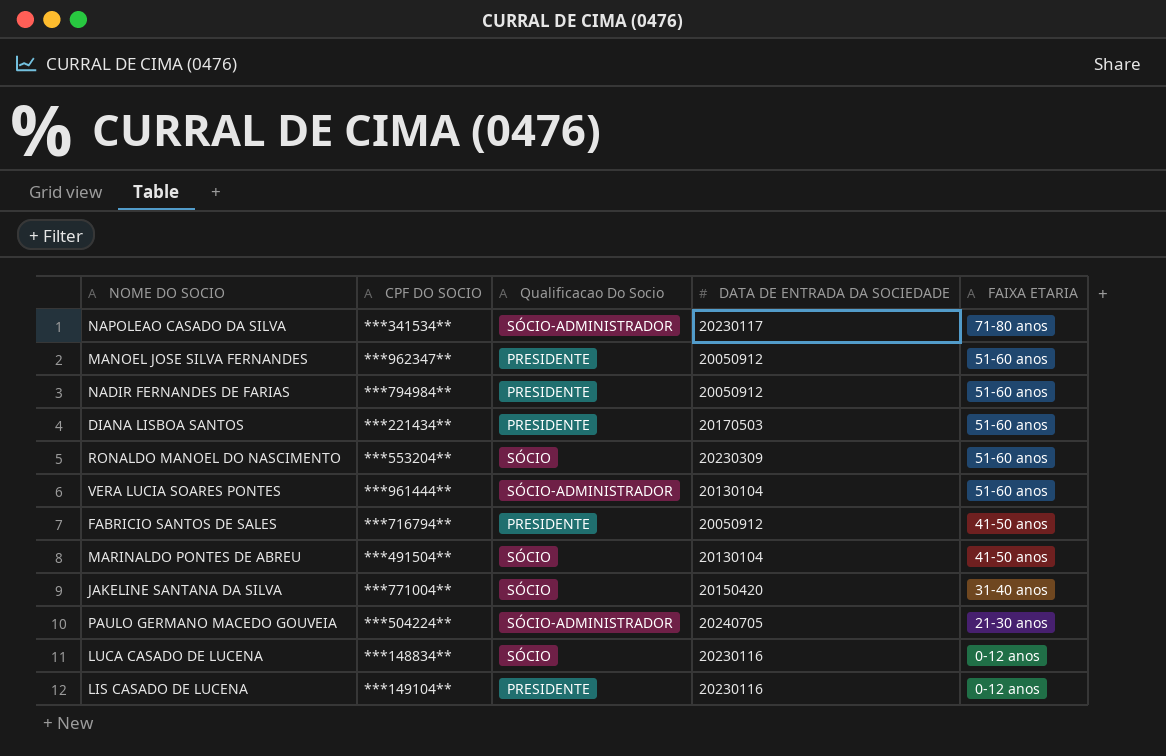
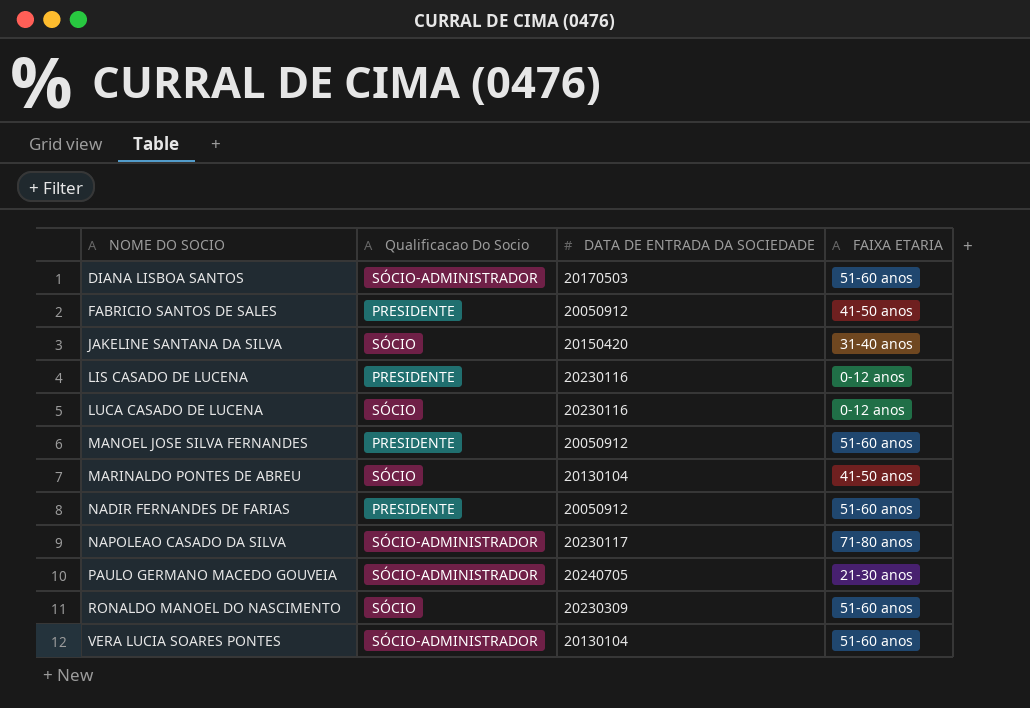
row order: FAIXA ETARIA descending -> NOME DO SOCIO ascending
column CPF DO SOCIO | position: 2 -> none
DIANA LISBOA SANTOS | Qualificacao Do Socio: PRESIDENTE -> SÓCIO-ADMINISTRADOR

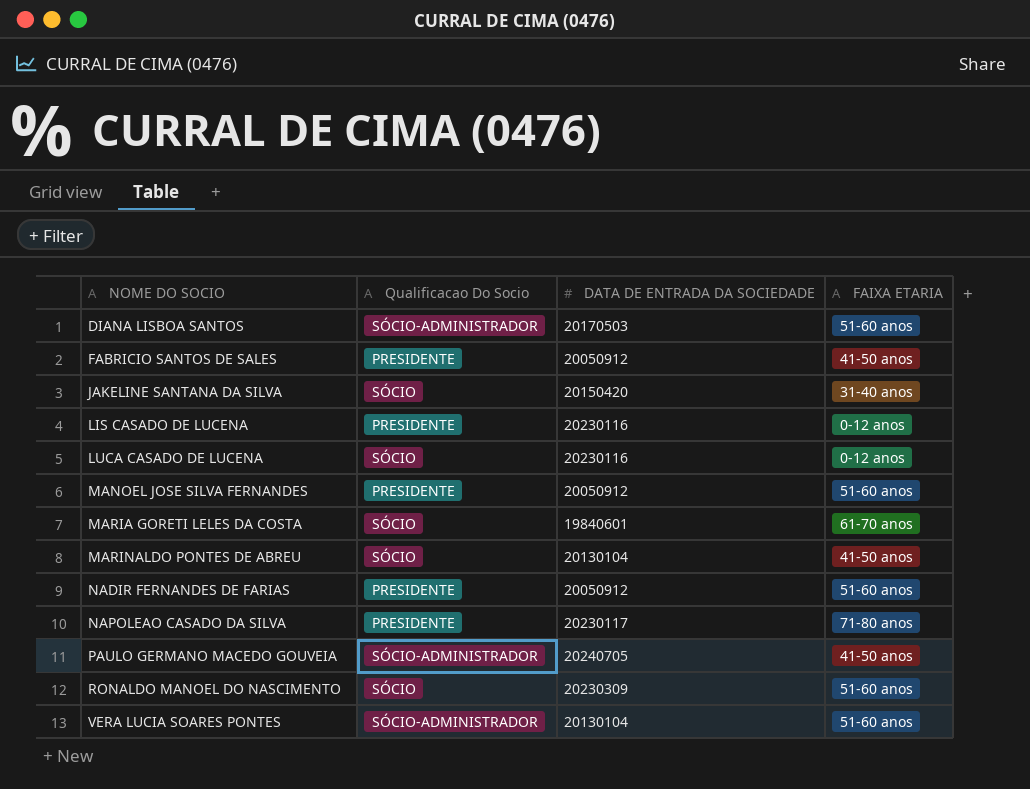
row MARIA GORETI LELES DA COSTA: none -> SÓCIO | 19840601 | 61-70 anos
NAPOLEAO CASADO DA SILVA | Qualificacao Do Socio: SÓCIO-ADMINISTRADOR -> PRESIDENTE
PAULO GERMANO MACEDO GOUVEIA | FAIXA ETARIA: 21-30 anos -> 41-50 anos

